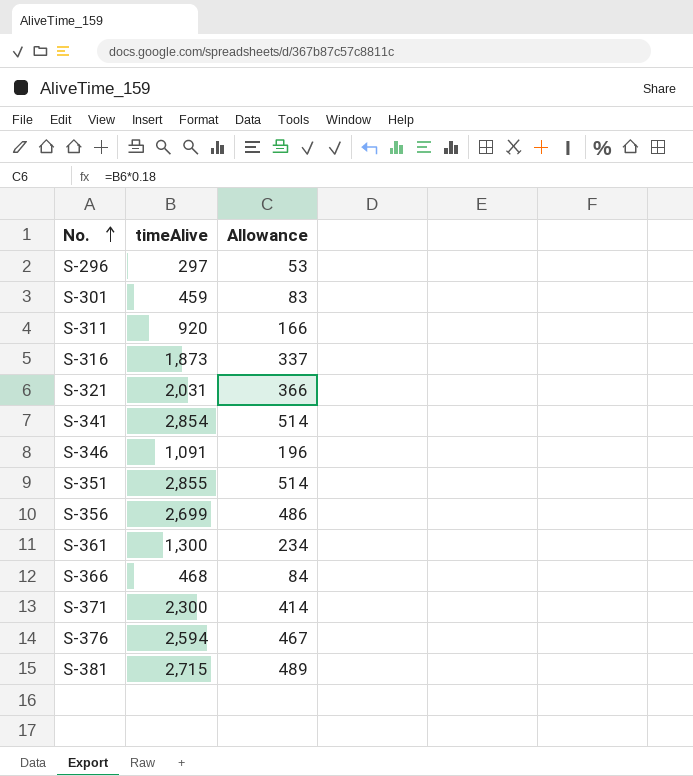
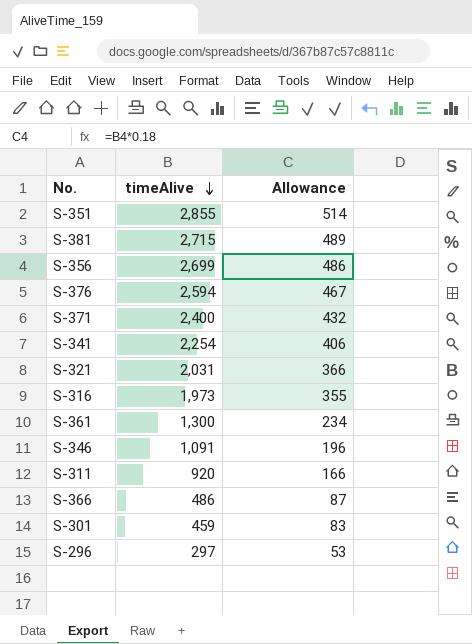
row order: No. ascending -> timeAlive descending
S-371 | timeAlive: 2,300 -> 2,400
S-371 | Allowance: 414 -> 432
S-341 | timeAlive: 2,854 -> 2,254
S-341 | Allowance: 514 -> 406
S-316 | timeAlive: 1,873 -> 1,973
S-316 | Allowance: 337 -> 355
S-366 | timeAlive: 468 -> 486
S-366 | Allowance: 84 -> 87

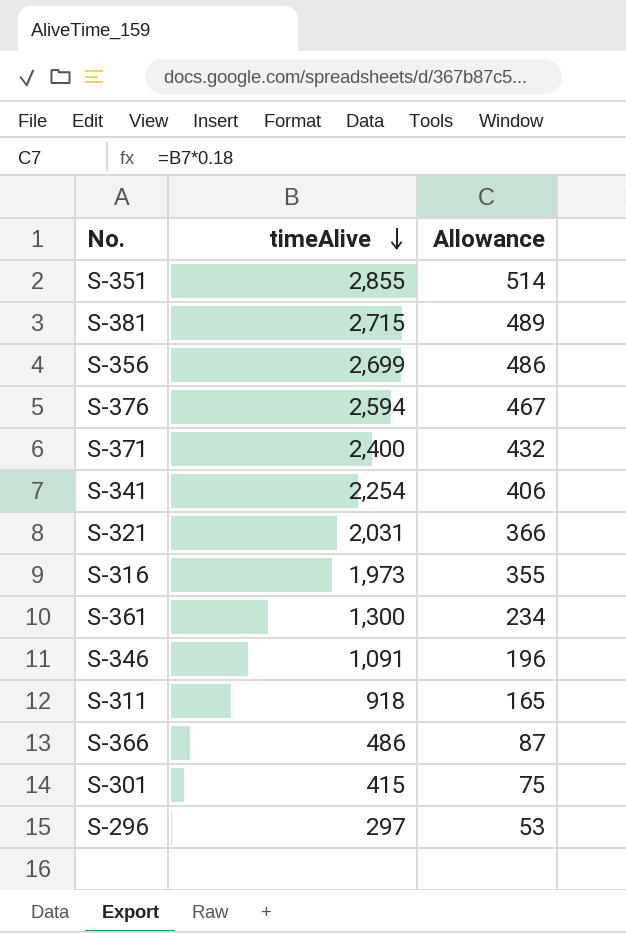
S-311 | timeAlive: 920 -> 918
S-311 | Allowance: 166 -> 165
S-301 | timeAlive: 459 -> 415
S-301 | Allowance: 83 -> 75

